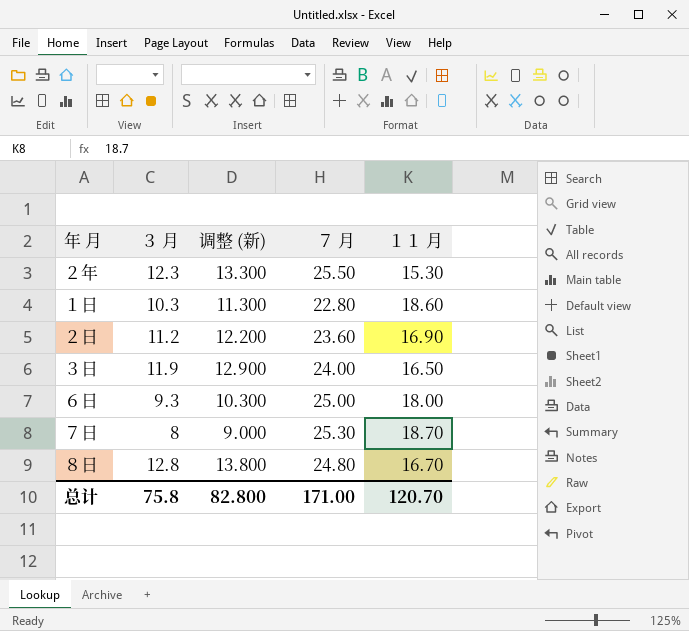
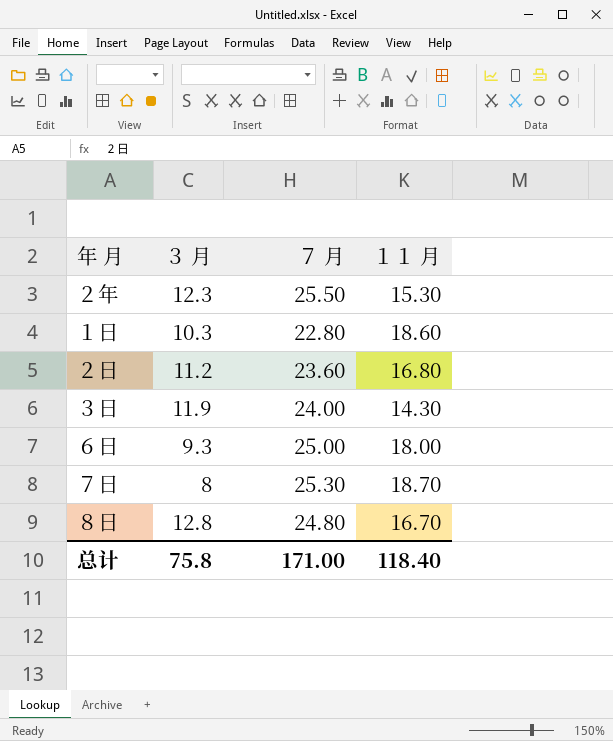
column 调整 (新) | formula: [３ 月] + 1 -> none
２日 | １１ 月: 16.90 -> 16.80
３日 | １１ 月: 16.50 -> 14.30
总计 | １１ 月: 120.70 -> 118.40

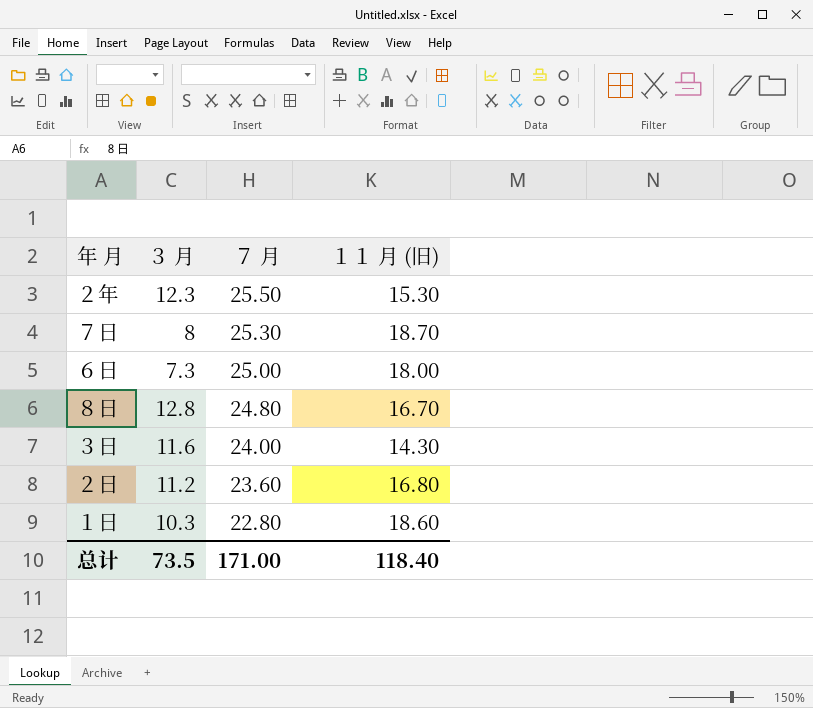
row order: none -> ７ 月 descending
column name: １１ 月 -> １１ 月 (旧)
６日 | ３ 月: 9.3 -> 7.3
３日 | ３ 月: 11.9 -> 11.6
总计 | ３ 月: 75.8 -> 73.5

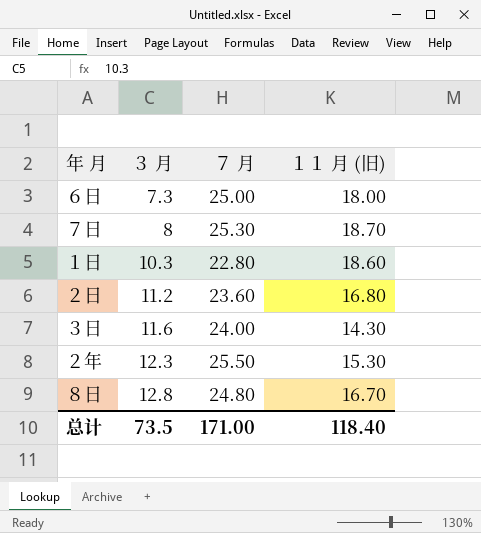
row order: ７ 月 descending -> ３ 月 ascending

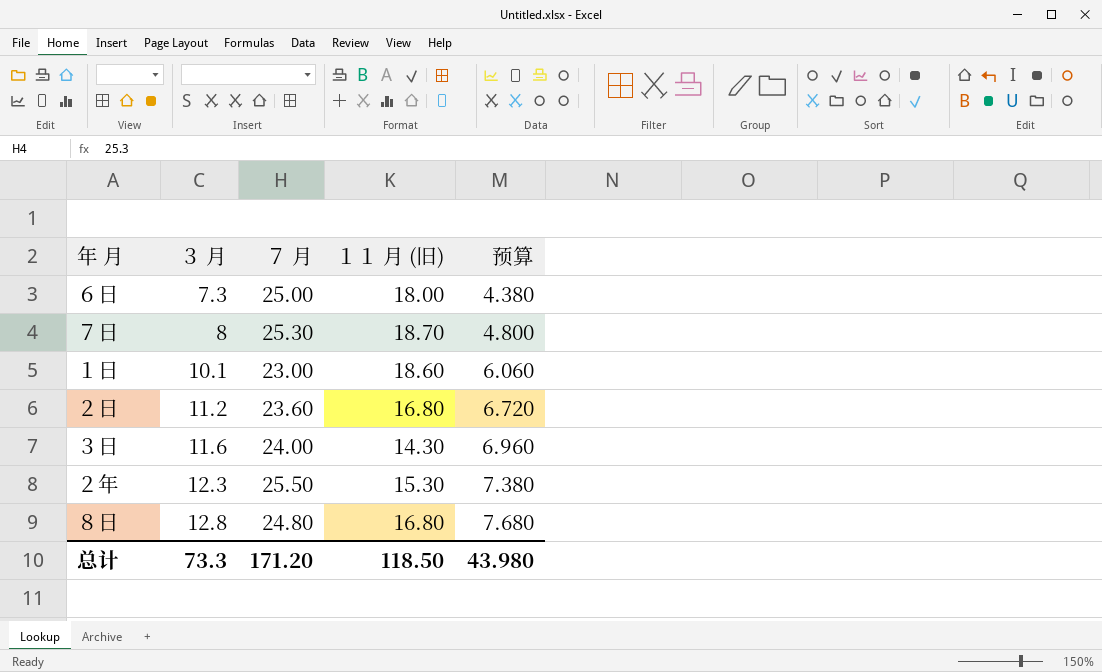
column 预算 | formula: none -> [３ 月] * 0.6
１日 | ３ 月: 10.3 -> 10.1
１日 | ７ 月: 22.80 -> 23.00
８日 | １１ 月 (旧): 16.70 -> 16.80
总计 | ３ 月: 73.5 -> 73.3
总计 | ７ 月: 171.00 -> 171.20
总计 | １１ 月 (旧): 118.40 -> 118.50

